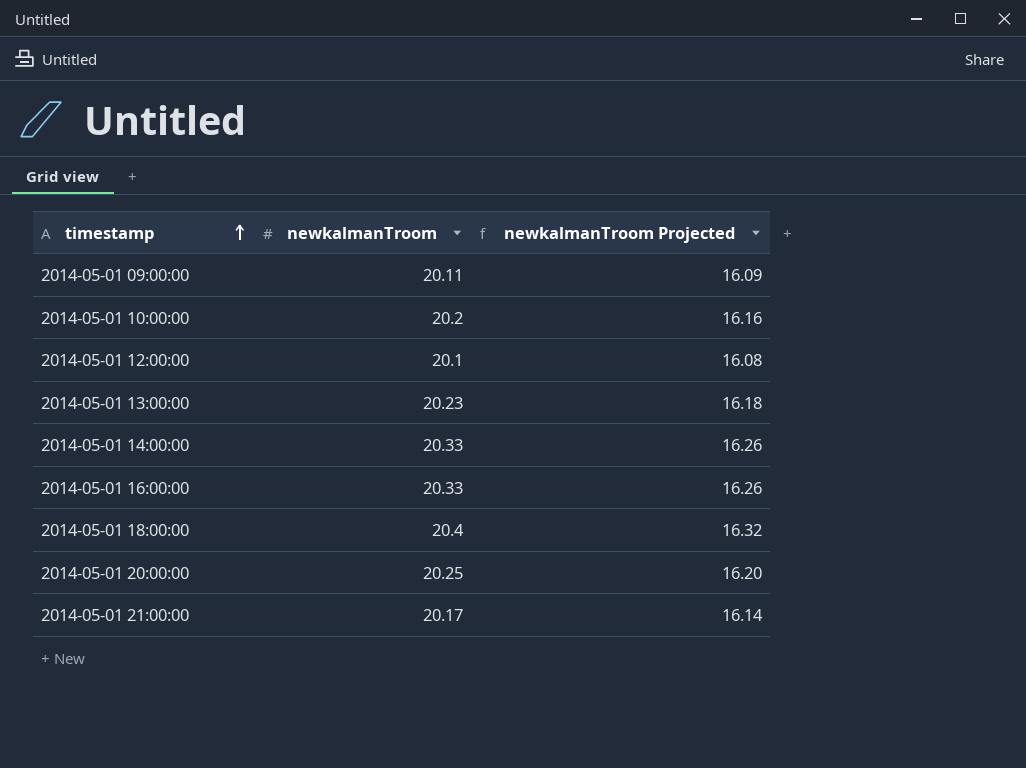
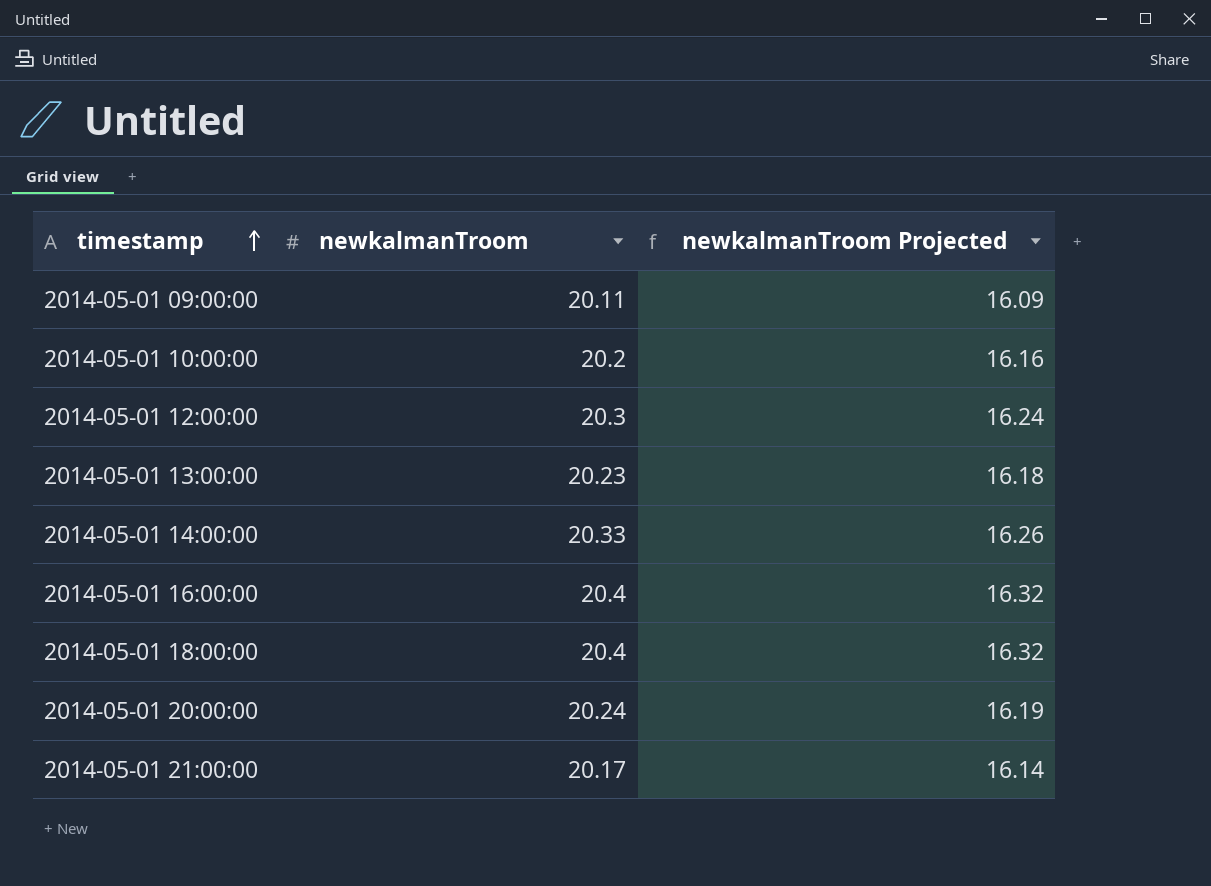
2014-05-01 12:00:00 | newkalmanTroom: 20.1 -> 20.3
2014-05-01 12:00:00 | newkalmanTroom Projected: 16.08 -> 16.24
2014-05-01 16:00:00 | newkalmanTroom: 20.33 -> 20.4
2014-05-01 16:00:00 | newkalmanTroom Projected: 16.26 -> 16.32
2014-05-01 20:00:00 | newkalmanTroom: 20.25 -> 20.24
2014-05-01 20:00:00 | newkalmanTroom Projected: 16.20 -> 16.19

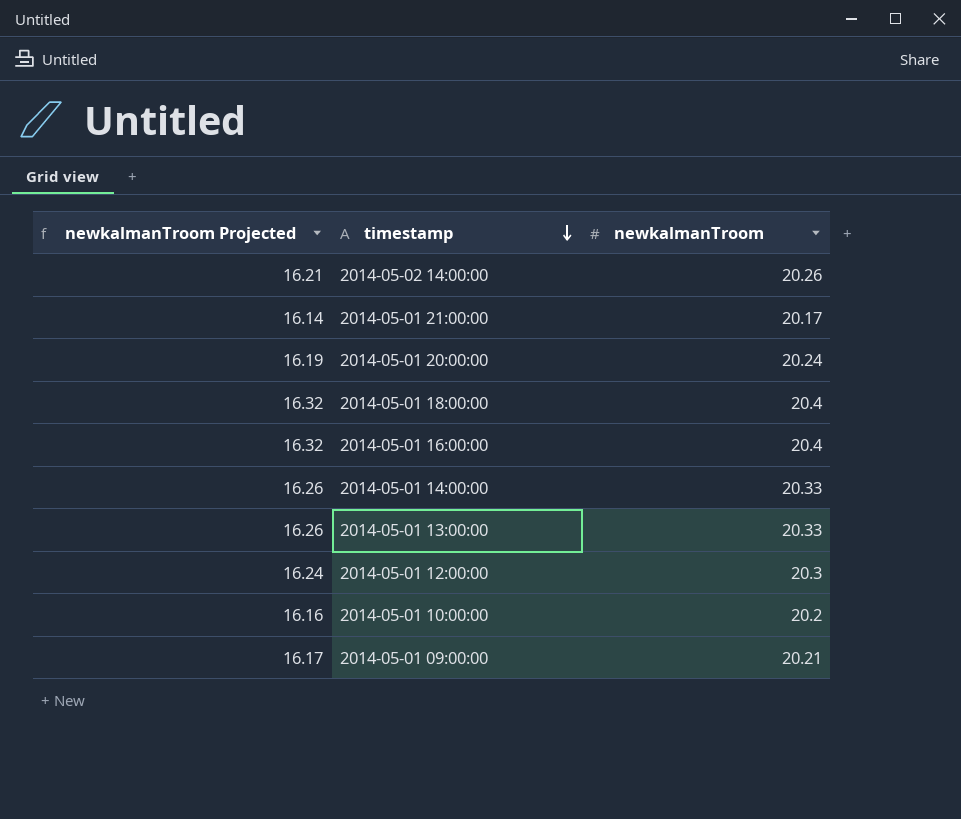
row order: timestamp ascending -> timestamp descending
column newkalmanTroom Projected | position: 3 -> 1
row 2014-05-02 14:00:00: none -> 16.21 | 20.26
2014-05-01 13:00:00 | newkalmanTroom Projected: 16.18 -> 16.26
2014-05-01 13:00:00 | newkalmanTroom: 20.23 -> 20.33
2014-05-01 09:00:00 | newkalmanTroom Projected: 16.09 -> 16.17
2014-05-01 09:00:00 | newkalmanTroom: 20.11 -> 20.21

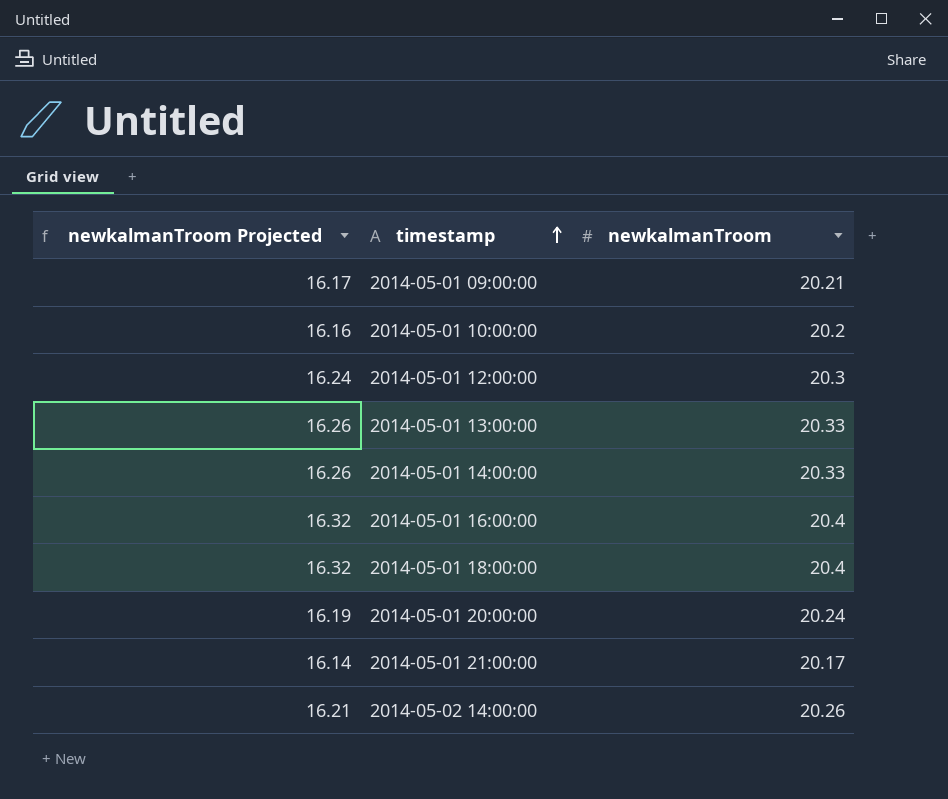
row order: timestamp descending -> timestamp ascending

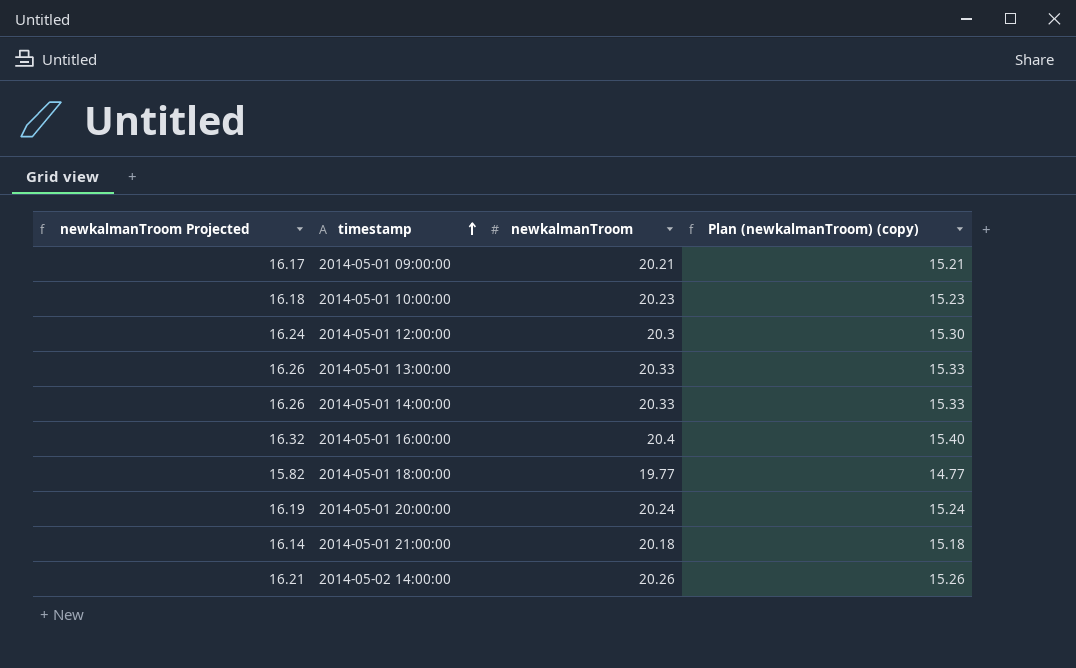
column Plan (newkalmanTroom) (copy) | formula: none -> [newkalmanTroom] - 5
2014-05-01 10:00:00 | newkalmanTroom Projected: 16.16 -> 16.18
2014-05-01 10:00:00 | newkalmanTroom: 20.2 -> 20.23
2014-05-01 18:00:00 | newkalmanTroom Projected: 16.32 -> 15.82
2014-05-01 18:00:00 | newkalmanTroom: 20.4 -> 19.77
2014-05-01 21:00:00 | newkalmanTroom: 20.17 -> 20.18

